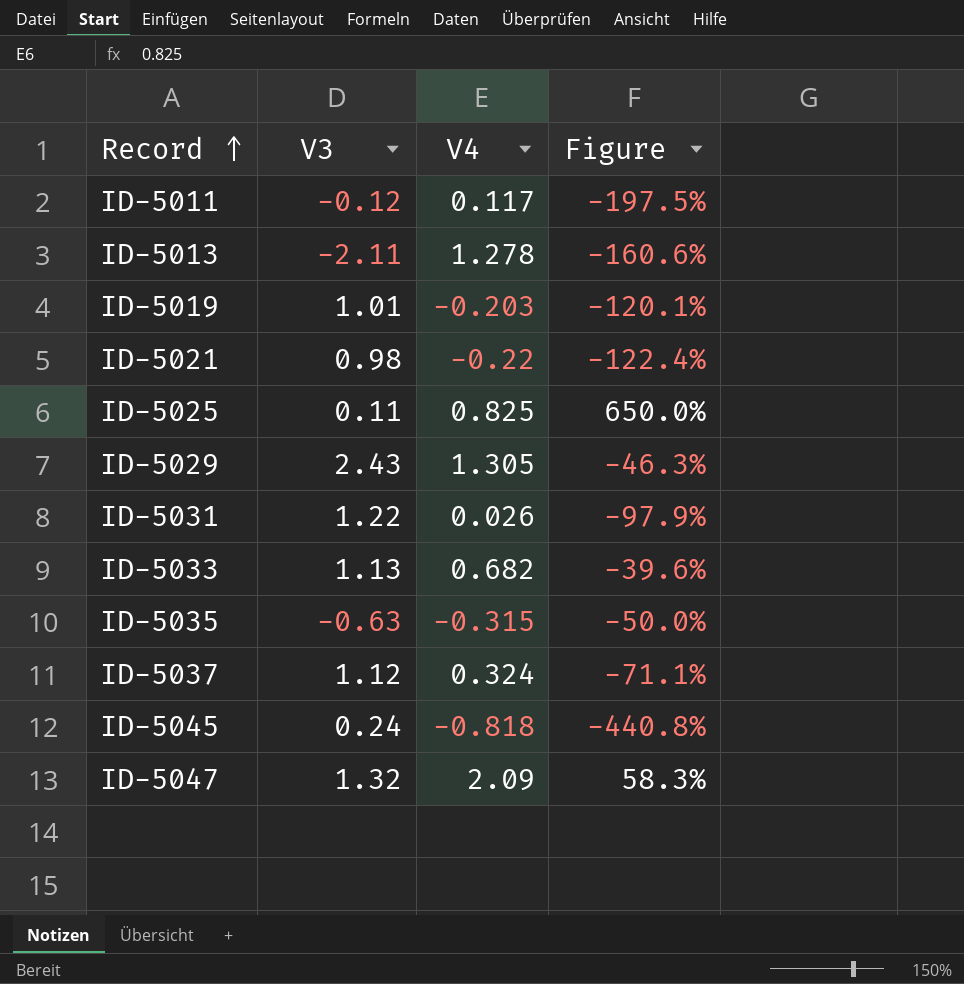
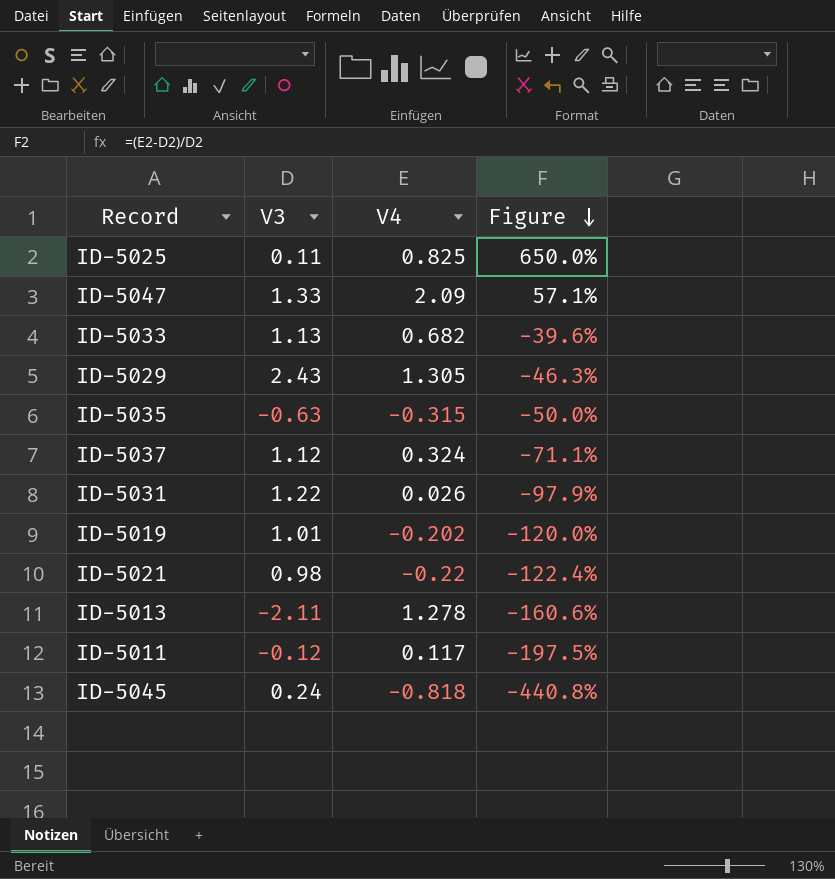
row order: Record ascending -> Figure descending
ID-5047 | V3: 1.32 -> 1.33
ID-5047 | Figure: 58.3% -> 57.1%
ID-5019 | V4: -0.203 -> -0.202
ID-5019 | Figure: -120.1% -> -120.0%

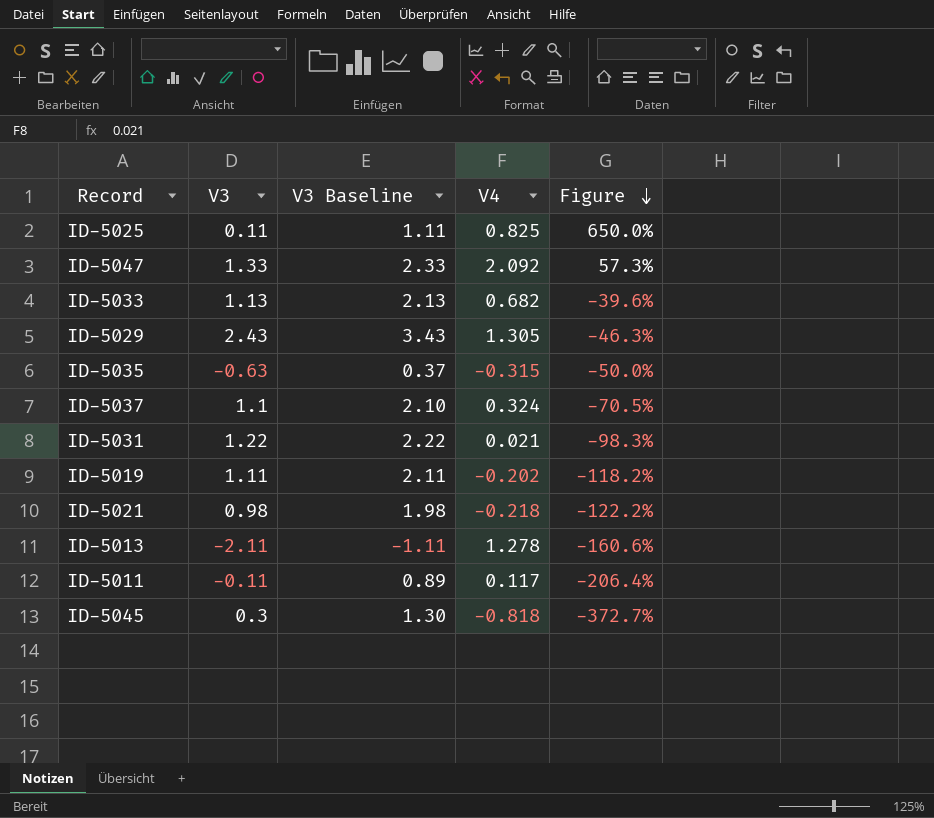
column V3 Baseline | formula: none -> [V3] + 1
ID-5047 | V4: 2.09 -> 2.092
ID-5047 | Figure: 57.1% -> 57.3%
ID-5037 | V3: 1.12 -> 1.1
ID-5037 | Figure: -71.1% -> -70.5%
ID-5031 | V4: 0.026 -> 0.021
ID-5031 | Figure: -97.9% -> -98.3%
ID-5019 | V3: 1.01 -> 1.11
ID-5019 | Figure: -120.0% -> -118.2%
ID-5021 | V4: -0.22 -> -0.218
ID-5021 | Figure: -122.4% -> -122.2%
ID-5011 | V3: -0.12 -> -0.11
ID-5011 | Figure: -197.5% -> -206.4%
ID-5045 | V3: 0.24 -> 0.3
ID-5045 | Figure: -440.8% -> -372.7%

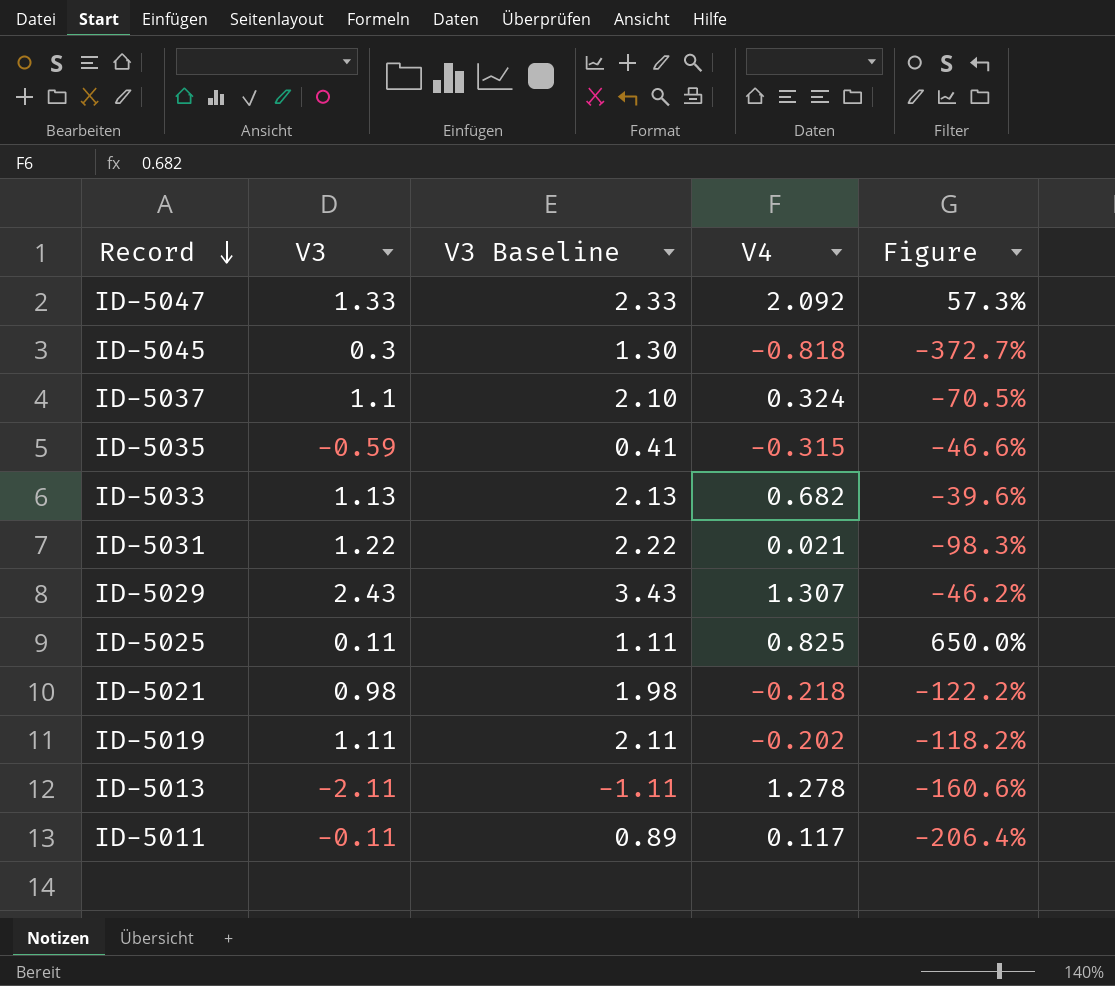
row order: Figure descending -> Record descending
ID-5035 | V3: -0.63 -> -0.59
ID-5035 | V3 Baseline: 0.37 -> 0.41
ID-5035 | Figure: -50.0% -> -46.6%
ID-5029 | V4: 1.305 -> 1.307
ID-5029 | Figure: -46.3% -> -46.2%

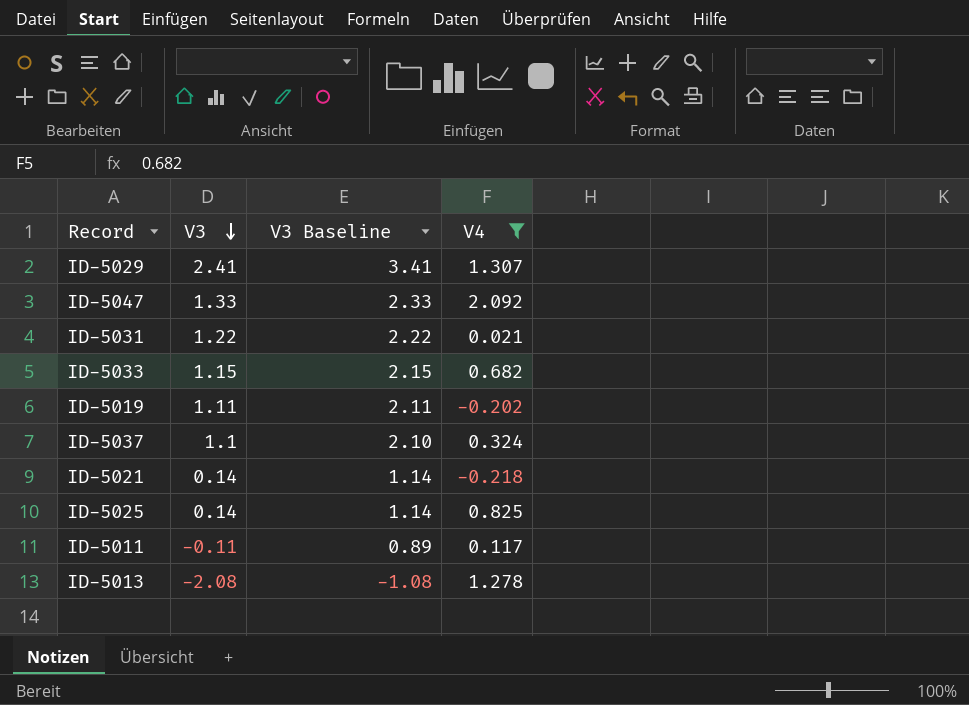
filter: none -> V4 >= -0.218
row order: Record descending -> V3 descending
column Figure | formula: ([V4] - [V3]) / [V3] -> none
ID-5029 | V3: 2.43 -> 2.41
ID-5029 | V3 Baseline: 3.43 -> 3.41
ID-5033 | V3: 1.13 -> 1.15
ID-5033 | V3 Baseline: 2.13 -> 2.15
ID-5021 | V3: 0.98 -> 0.14
ID-5021 | V3 Baseline: 1.98 -> 1.14
ID-5025 | V3: 0.11 -> 0.14
ID-5025 | V3 Baseline: 1.11 -> 1.14
ID-5013 | V3: -2.11 -> -2.08
ID-5013 | V3 Baseline: -1.11 -> -1.08

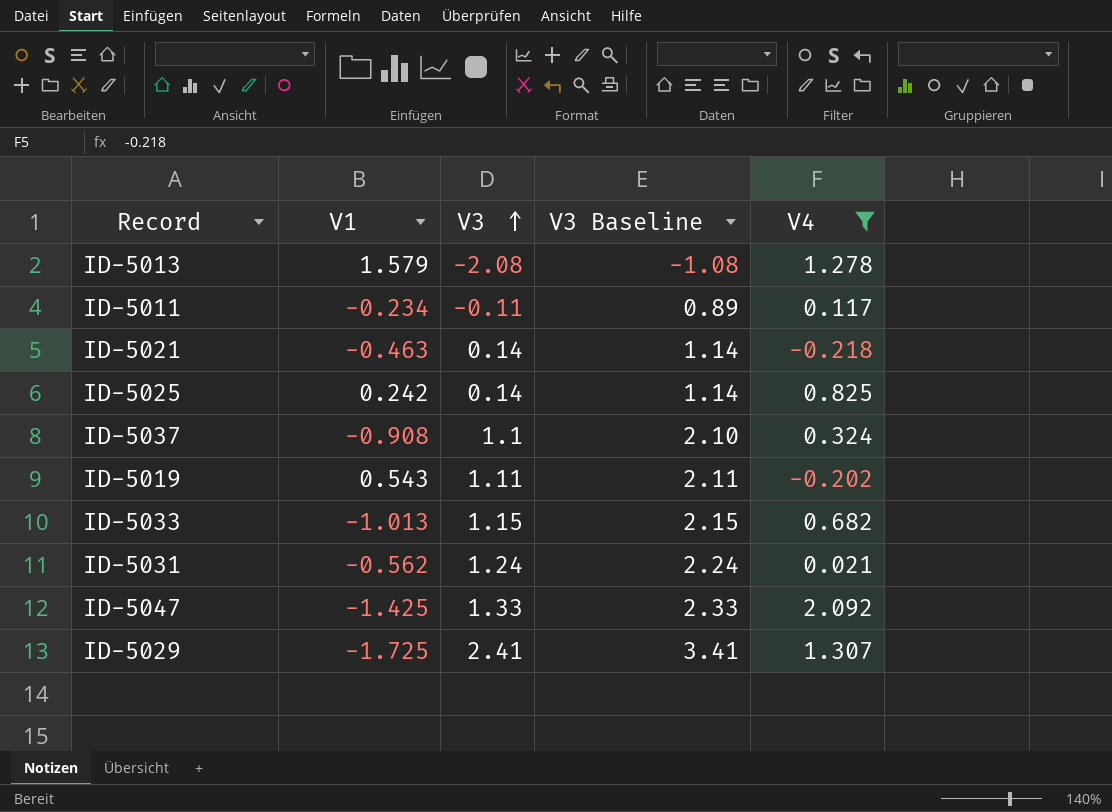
row order: V3 descending -> V3 ascending
column V1 | position: none -> 2
ID-5031 | V3: 1.22 -> 1.24
ID-5031 | V3 Baseline: 2.22 -> 2.24

